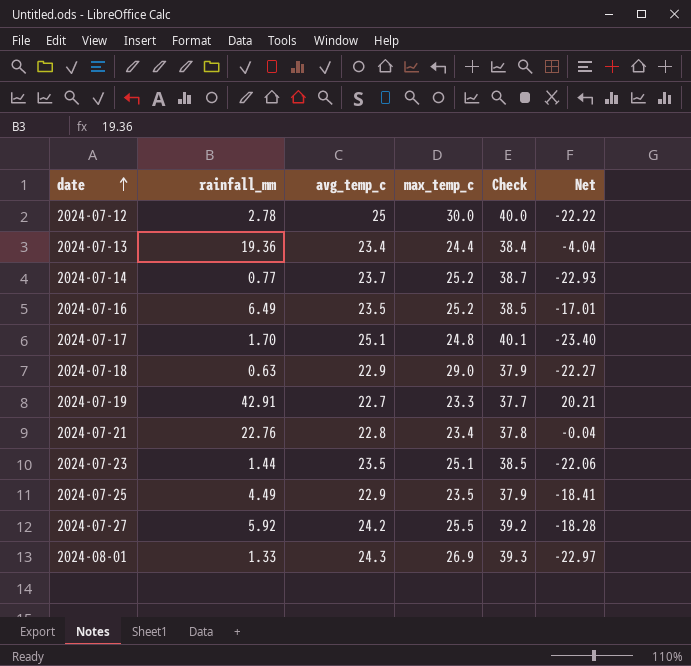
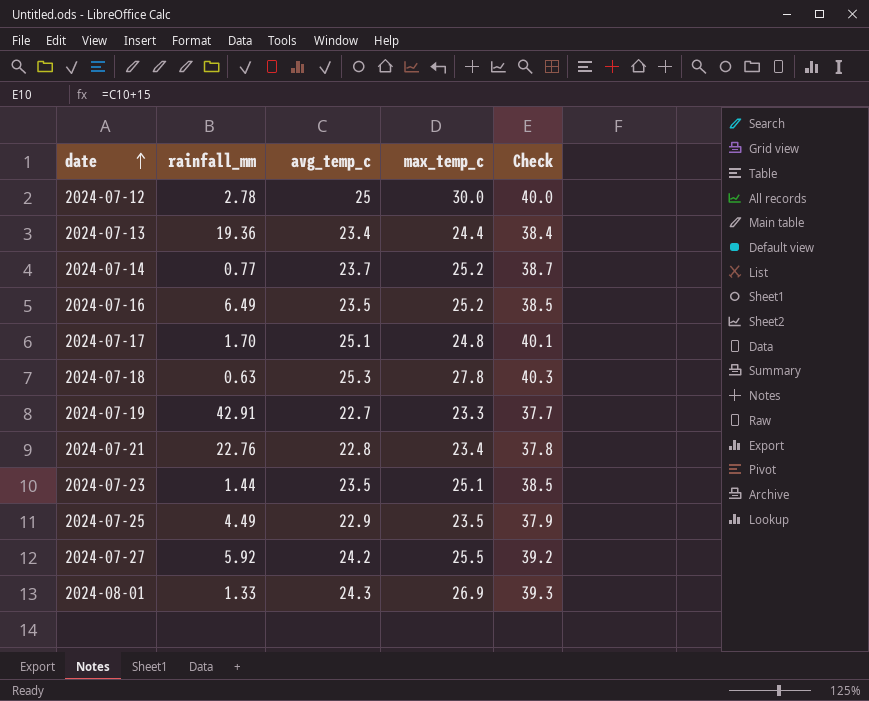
column Net | formula: [rainfall_mm] - [avg_temp_c] -> none
2024-07-18 | avg_temp_c: 22.9 -> 25.3
2024-07-18 | max_temp_c: 29.0 -> 27.8
2024-07-18 | Check: 37.9 -> 40.3

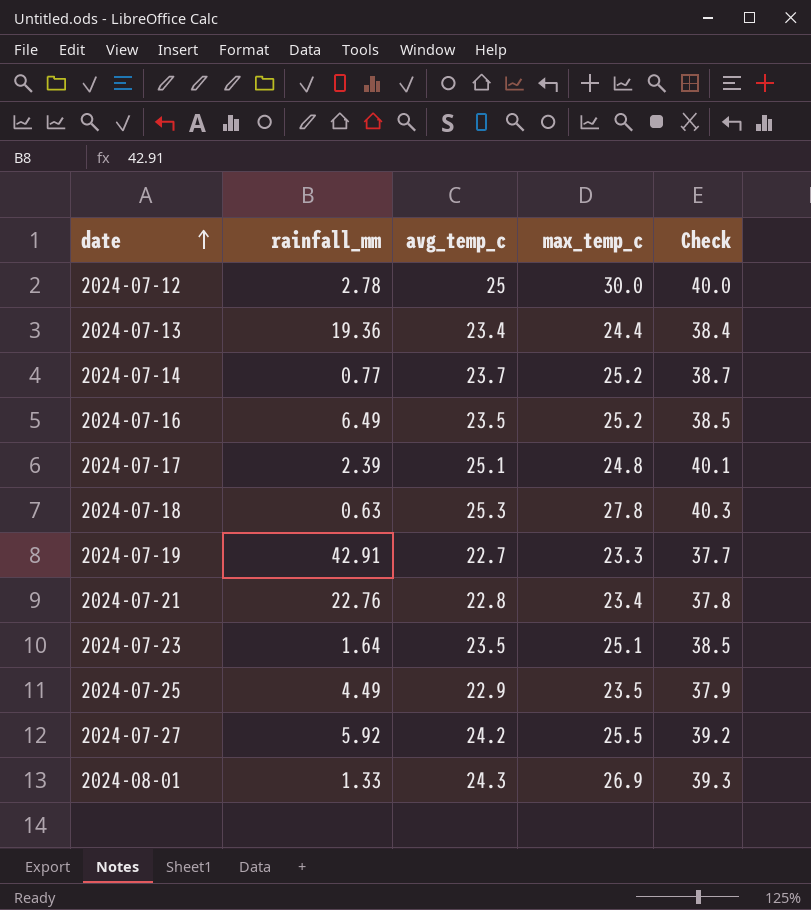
2024-07-17 | rainfall_mm: 1.70 -> 2.39
2024-07-23 | rainfall_mm: 1.44 -> 1.64

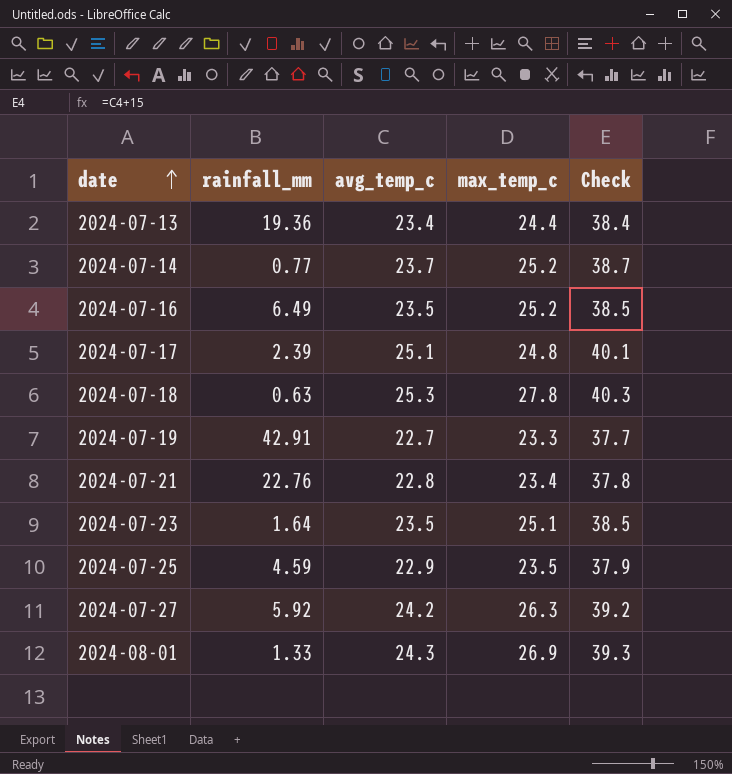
row 2024-07-12: 2.78 | 25 | 30.0 | 40.0 -> none
2024-07-25 | rainfall_mm: 4.49 -> 4.59
2024-07-27 | max_temp_c: 25.5 -> 26.3

